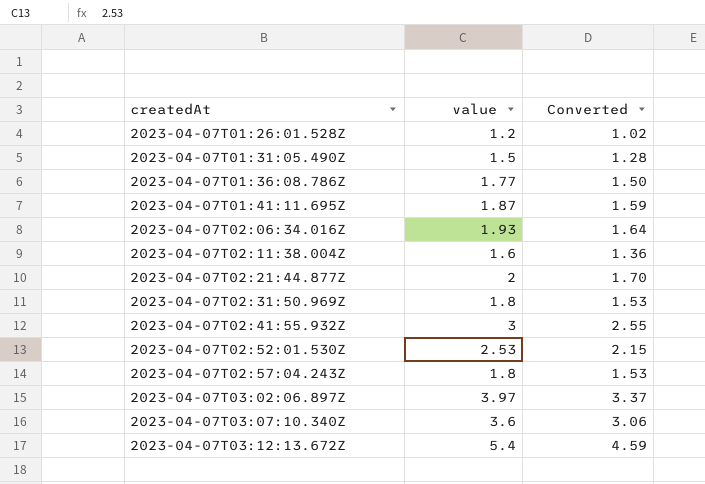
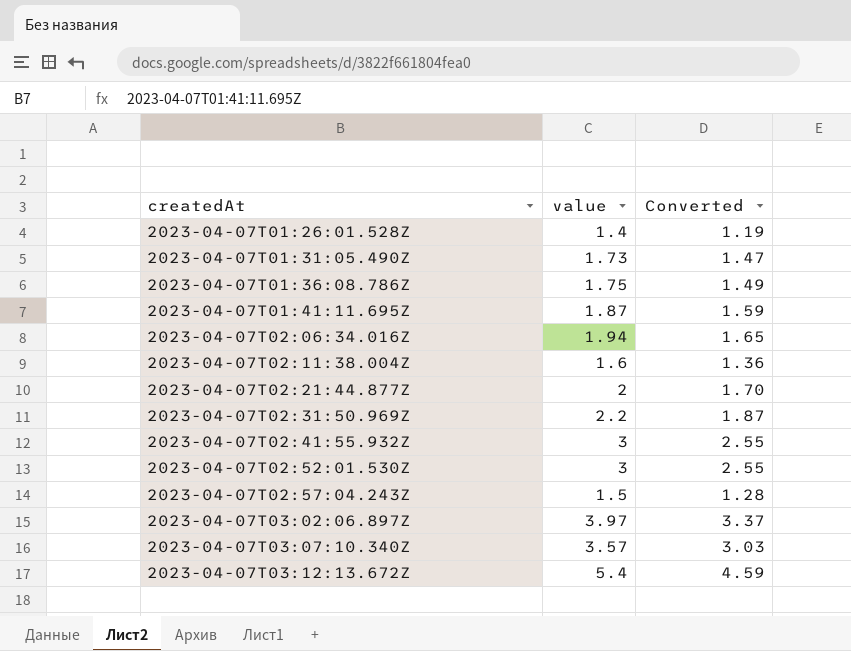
2023-04-07T01:26:01.528Z | value: 1.2 -> 1.4
2023-04-07T01:26:01.528Z | Converted: 1.02 -> 1.19
2023-04-07T01:31:05.490Z | value: 1.5 -> 1.73
2023-04-07T01:31:05.490Z | Converted: 1.28 -> 1.47
2023-04-07T01:36:08.786Z | value: 1.77 -> 1.75
2023-04-07T01:36:08.786Z | Converted: 1.50 -> 1.49
2023-04-07T02:06:34.016Z | value: 1.93 -> 1.94
2023-04-07T02:06:34.016Z | Converted: 1.64 -> 1.65
2023-04-07T02:31:50.969Z | value: 1.8 -> 2.2
2023-04-07T02:31:50.969Z | Converted: 1.53 -> 1.87
2023-04-07T02:52:01.530Z | value: 2.53 -> 3
2023-04-07T02:52:01.530Z | Converted: 2.15 -> 2.55
2023-04-07T02:57:04.243Z | value: 1.8 -> 1.5
2023-04-07T02:57:04.243Z | Converted: 1.53 -> 1.28
2023-04-07T03:07:10.340Z | value: 3.6 -> 3.57
2023-04-07T03:07:10.340Z | Converted: 3.06 -> 3.03

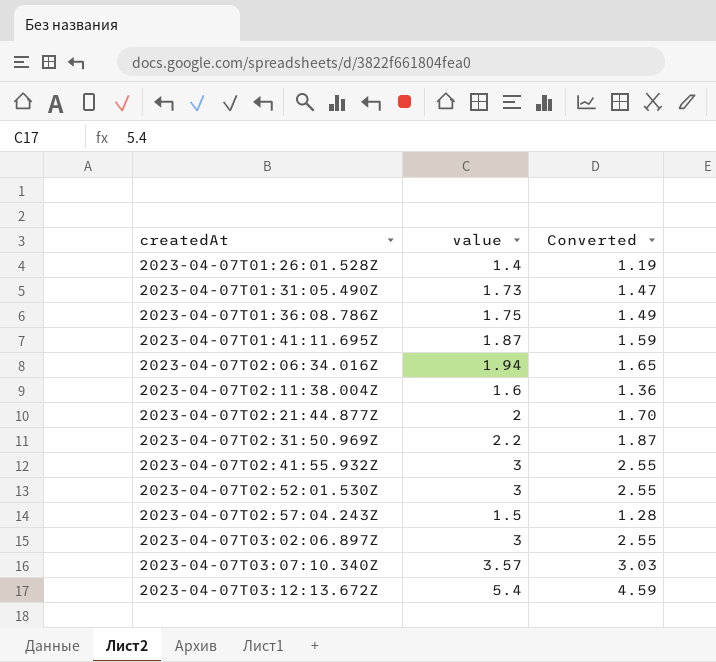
2023-04-07T03:02:06.897Z | value: 3.97 -> 3
2023-04-07T03:02:06.897Z | Converted: 3.37 -> 2.55

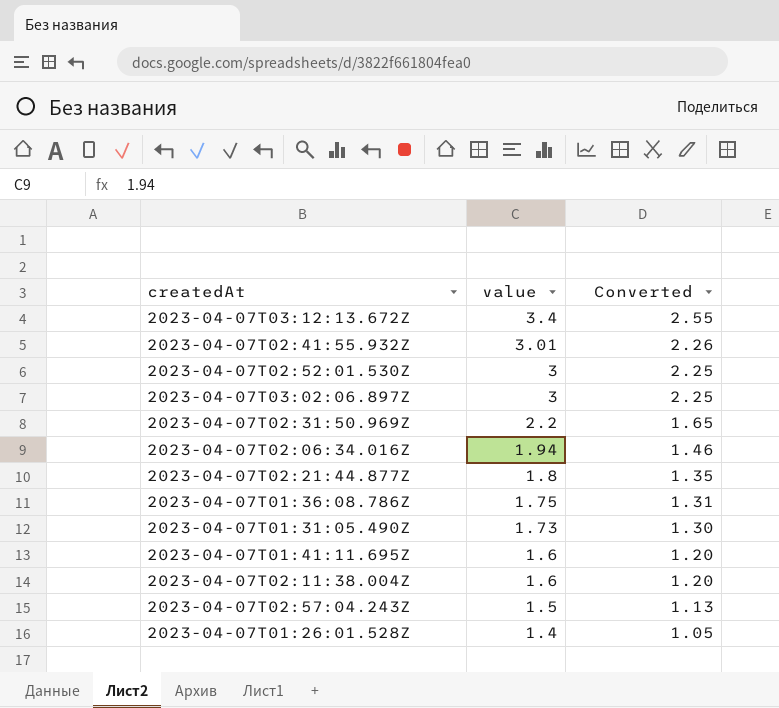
row order: createdAt ascending -> value descending
column Converted | formula: [value] * 0.85 -> [value] * 0.75
row 2023-04-07T03:07:10.340Z: 3.57 | 3.03 -> none
2023-04-07T03:12:13.672Z | value: 5.4 -> 3.4
2023-04-07T02:41:55.932Z | value: 3 -> 3.01
2023-04-07T02:21:44.877Z | value: 2 -> 1.8
2023-04-07T01:41:11.695Z | value: 1.87 -> 1.6

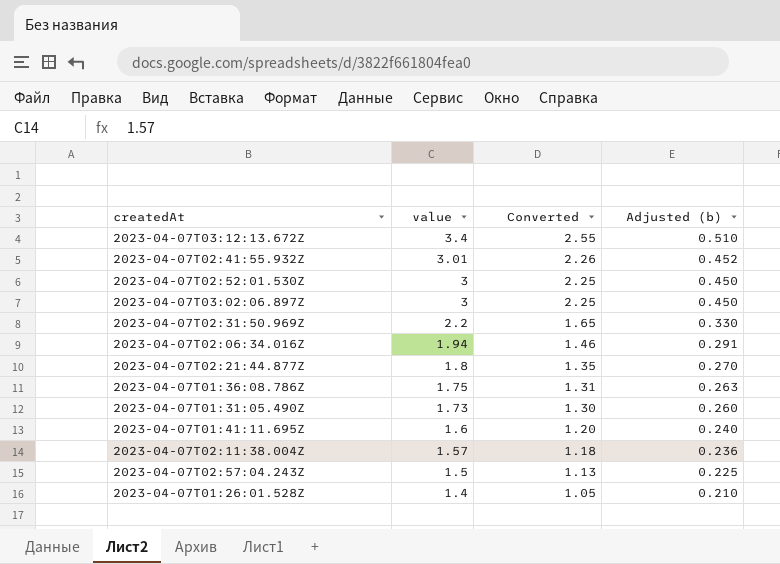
column Adjusted (b) | formula: none -> [value] * 0.15
2023-04-07T02:11:38.004Z | value: 1.6 -> 1.57
2023-04-07T02:11:38.004Z | Converted: 1.20 -> 1.18

